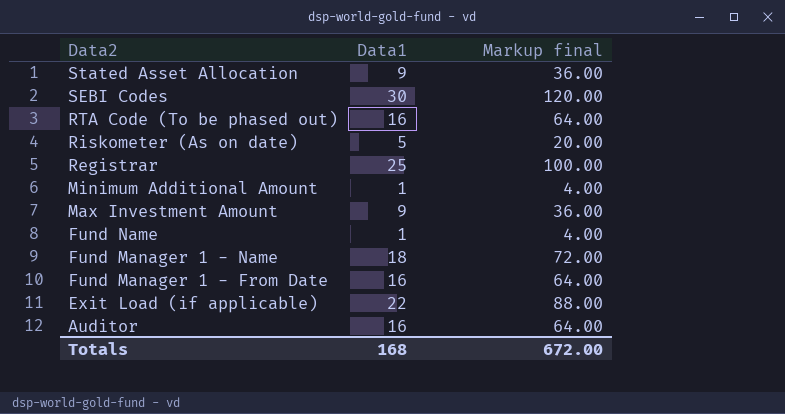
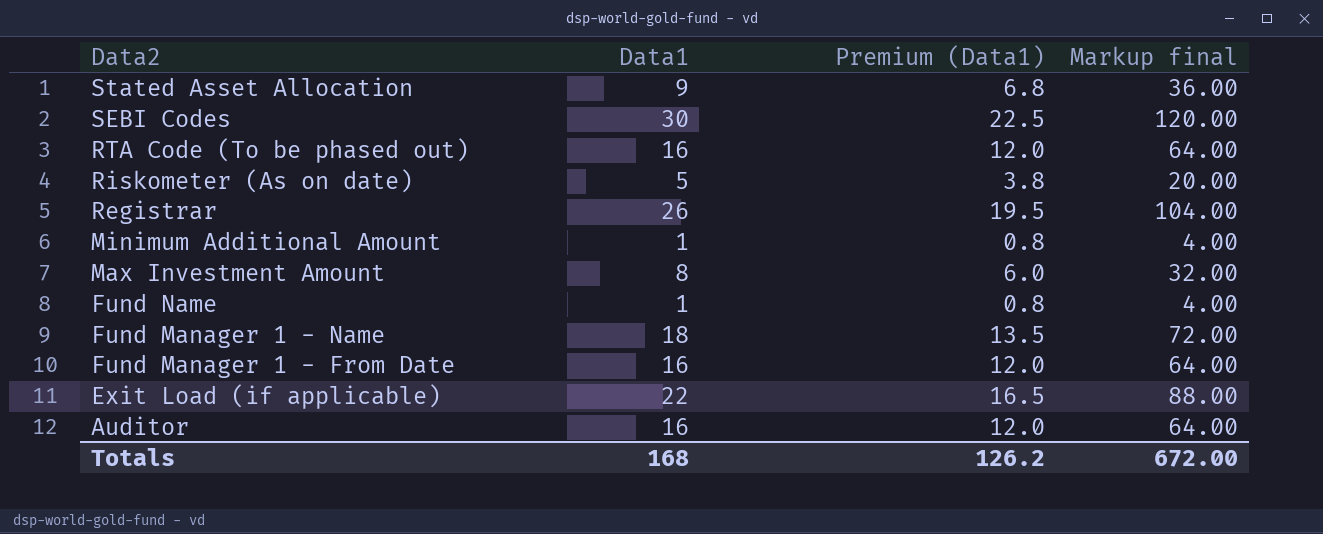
column Premium (Data1) | formula: none -> [Data1] * 0.75
Registrar | Data1: 25 -> 26
Registrar | Markup final: 100.00 -> 104.00
Max Investment Amount | Data1: 9 -> 8
Max Investment Amount | Markup final: 36.00 -> 32.00

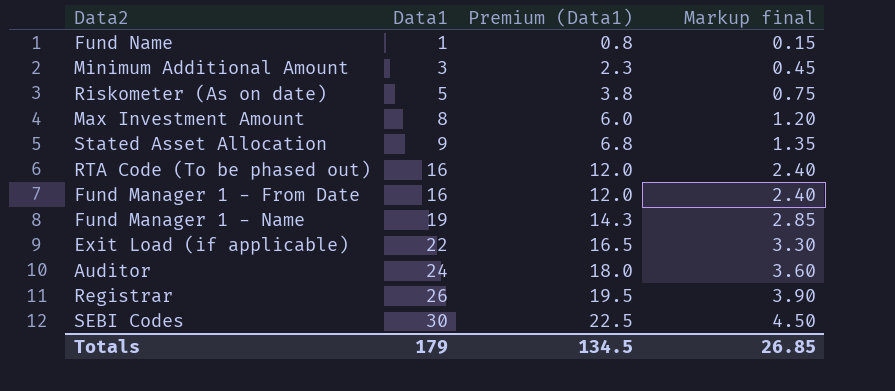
row order: Data2 descending -> Data1 ascending
column Markup final | formula: [Data1] * 4 -> [Data1] * 0.15
Minimum Additional Amount | Data1: 1 -> 3
Minimum Additional Amount | Premium (Data1): 0.8 -> 2.3
Fund Manager 1 - Name | Data1: 18 -> 19
Fund Manager 1 - Name | Premium (Data1): 13.5 -> 14.3
Auditor | Data1: 16 -> 24
Auditor | Premium (Data1): 12.0 -> 18.0
Totals | Data1: 168 -> 179
Totals | Premium (Data1): 126.2 -> 134.5
Totals | Markup final: 672.00 -> 26.85

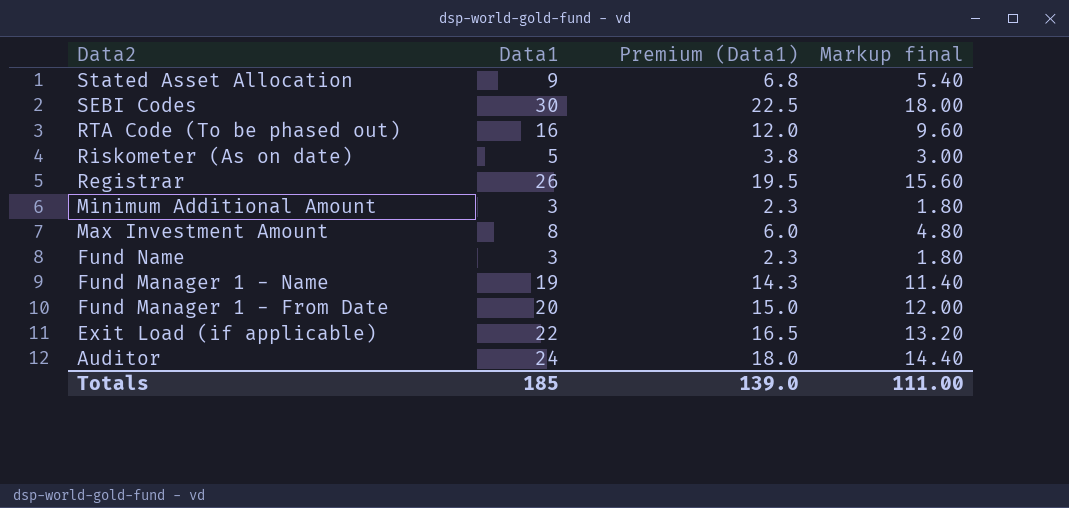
row order: Data1 ascending -> Data2 descending
column Markup final | formula: [Data1] * 0.15 -> [Data1] * 0.6
Fund Name | Data1: 1 -> 3
Fund Name | Premium (Data1): 0.8 -> 2.3
Fund Manager 1 - From Date | Data1: 16 -> 20
Fund Manager 1 - From Date | Premium (Data1): 12.0 -> 15.0
Totals | Data1: 179 -> 185
Totals | Premium (Data1): 134.5 -> 139.0
Totals | Markup final: 26.85 -> 111.00

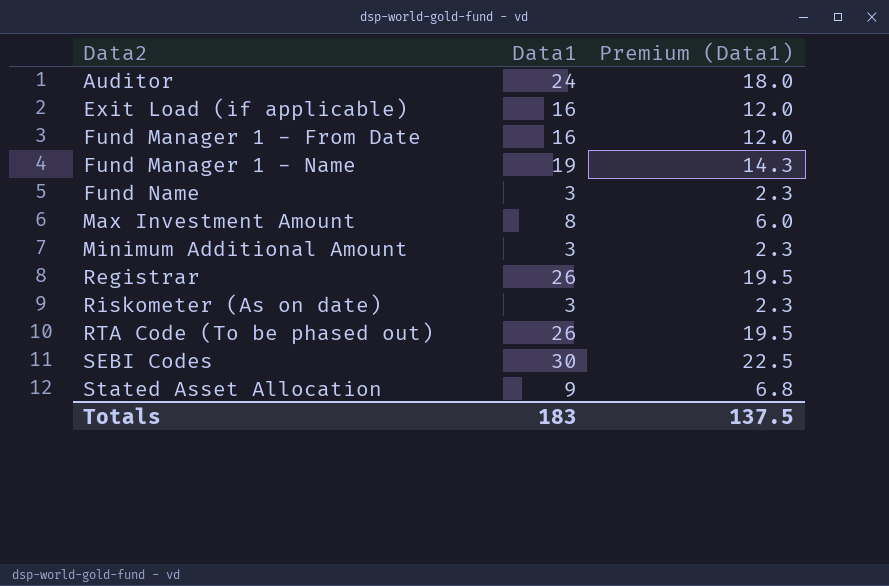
row order: Data2 descending -> Data2 ascending
column Markup final | formula: [Data1] * 0.6 -> none
Exit Load (if applicable) | Data1: 22 -> 16
Exit Load (if applicable) | Premium (Data1): 16.5 -> 12.0
Fund Manager 1 - From Date | Data1: 20 -> 16
Fund Manager 1 - From Date | Premium (Data1): 15.0 -> 12.0
Riskometer (As on date) | Data1: 5 -> 3
Riskometer (As on date) | Premium (Data1): 3.8 -> 2.3
RTA Code (To be phased out) | Data1: 16 -> 26
RTA Code (To be phased out) | Premium (Data1): 12.0 -> 19.5
Totals | Data1: 185 -> 183
Totals | Premium (Data1): 139.0 -> 137.5

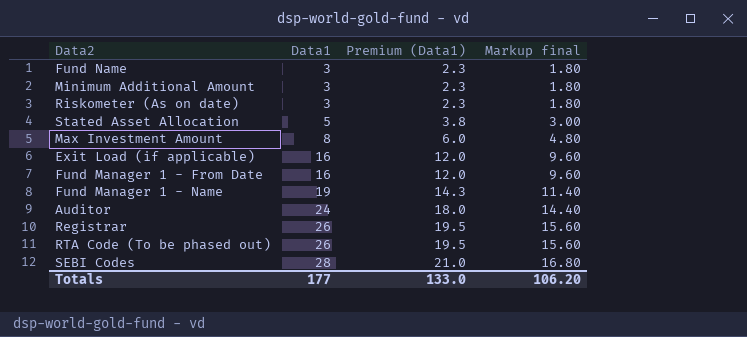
row order: Data2 ascending -> Data1 ascending
column Markup final | formula: none -> [Data1] * 0.6
Stated Asset Allocation | Data1: 9 -> 5
Stated Asset Allocation | Premium (Data1): 6.8 -> 3.8
SEBI Codes | Data1: 30 -> 28
SEBI Codes | Premium (Data1): 22.5 -> 21.0
Totals | Data1: 183 -> 177
Totals | Premium (Data1): 137.5 -> 133.0

